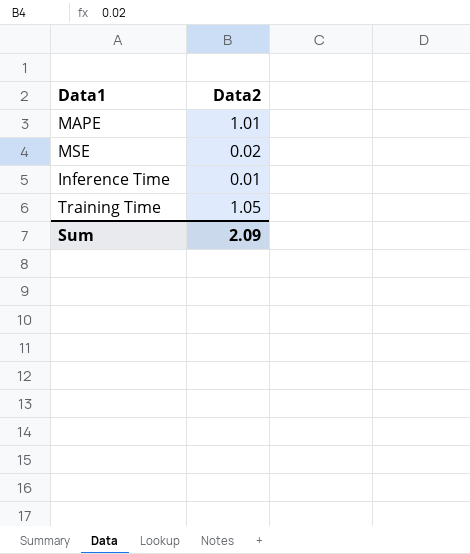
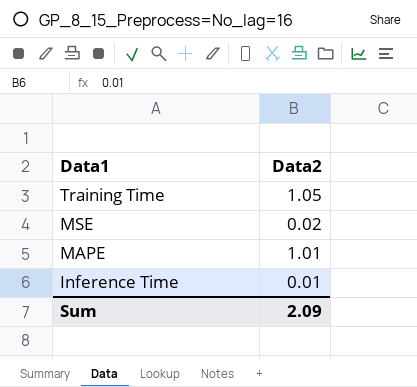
row order: none -> Data1 descending

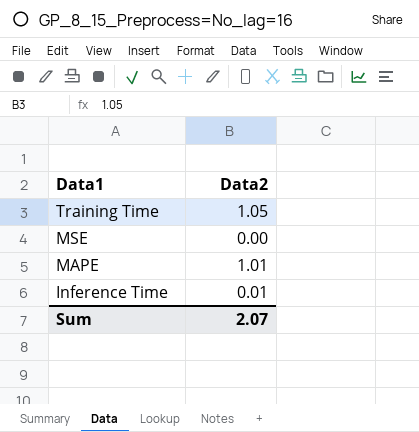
MSE | Data2: 0.02 -> 0.00
Sum | Data2: 2.09 -> 2.07

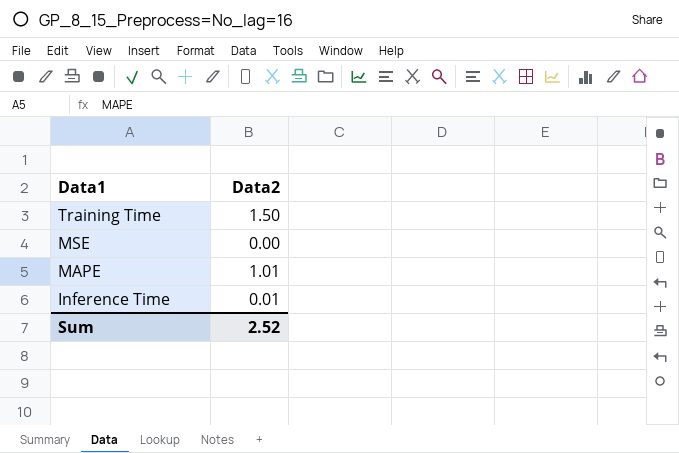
Training Time | Data2: 1.05 -> 1.50
Sum | Data2: 2.07 -> 2.52

